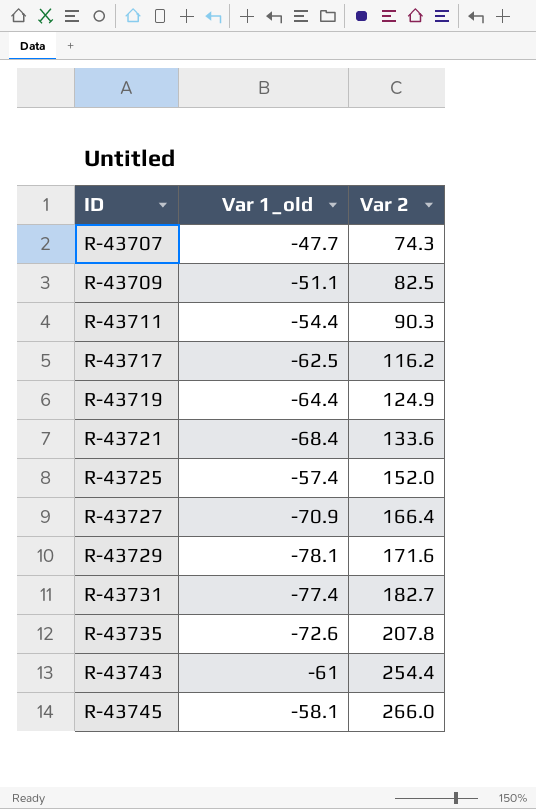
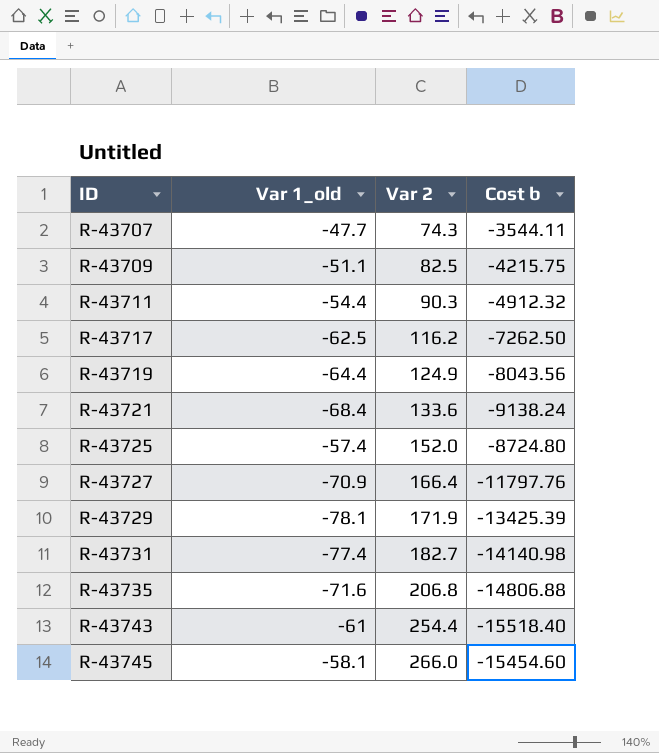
column Cost b | formula: none -> [Var 1_old] * [Var 2]
R-43729 | Var 2: 171.6 -> 171.9
R-43735 | Var 1_old: -72.6 -> -71.6
R-43735 | Var 2: 207.8 -> 206.8

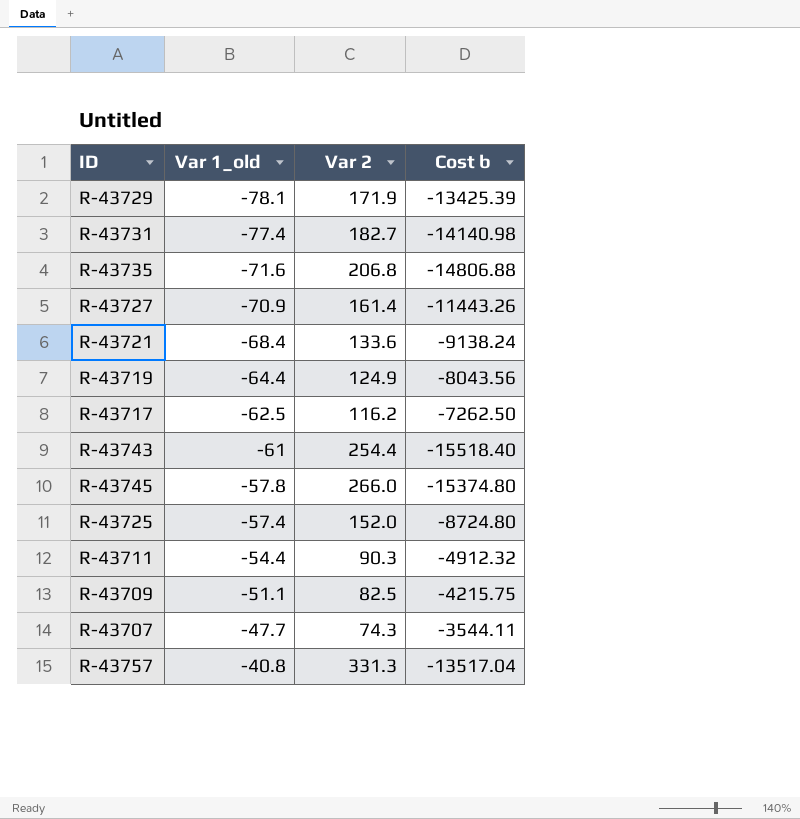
row order: ID ascending -> Var 1_old ascending
R-43727 | Var 2: 166.4 -> 161.4
R-43727 | Cost b: -11797.76 -> -11443.26
R-43745 | Var 1_old: -58.1 -> -57.8
R-43745 | Cost b: -15454.60 -> -15374.80
row R-43757: none -> -40.8 | 331.3 | -13517.04

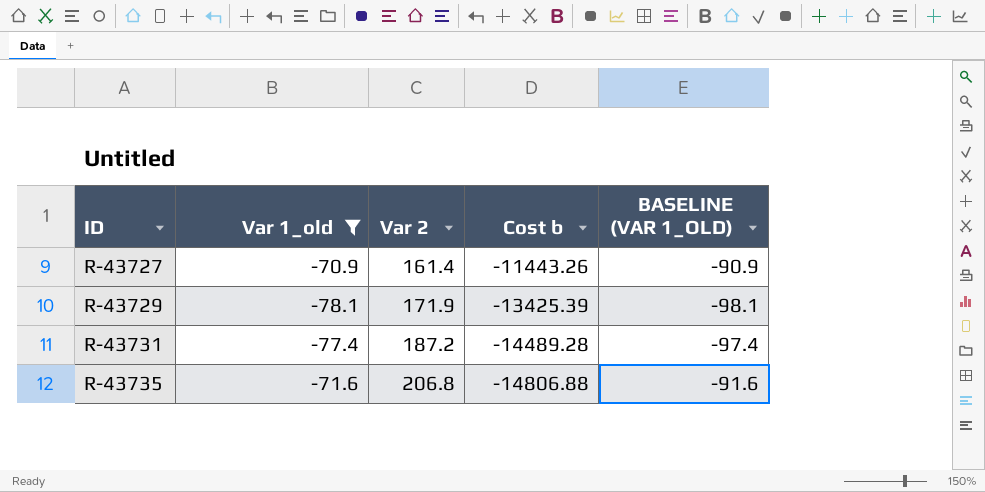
filter: none -> Var 1_old <= -70.9
row order: Var 1_old ascending -> ID ascending
column BASELINE (VAR 1_OLD) | formula: none -> [Var 1_old] - 20
R-43731 | Var 2: 182.7 -> 187.2
R-43731 | Cost b: -14140.98 -> -14489.28

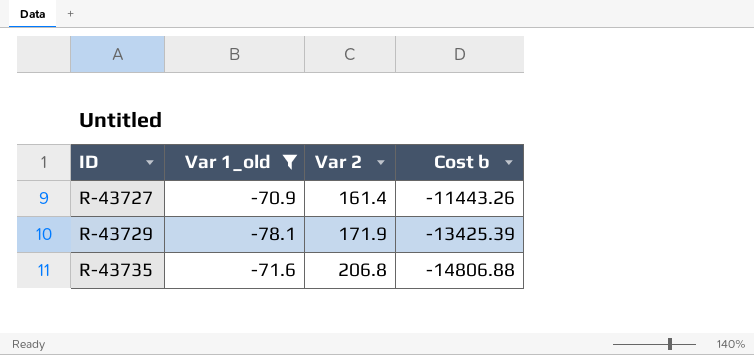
column BASELINE (VAR 1_OLD) | formula: [Var 1_old] - 20 -> none
row R-43731: -77.4 | 187.2 | -14489.28 | -97.4 -> none

